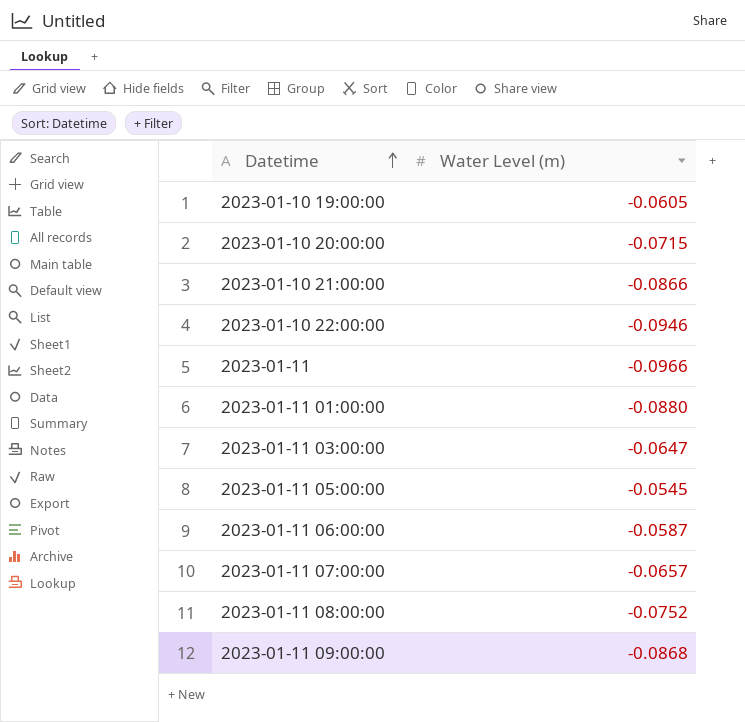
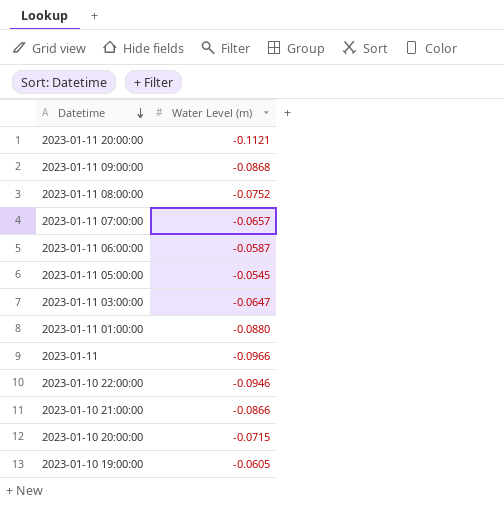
row order: Datetime ascending -> Datetime descending
row 2023-01-11 20:00:00: none -> -0.1121

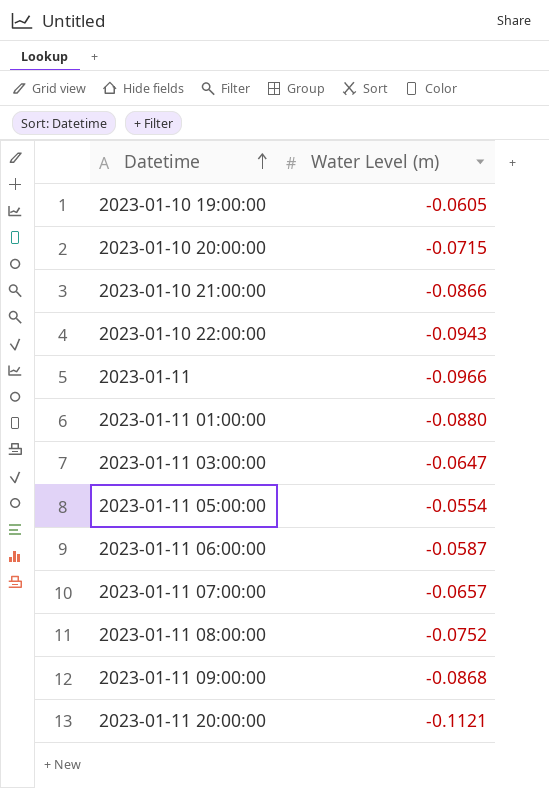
row order: Datetime descending -> Datetime ascending
2023-01-10 22:00:00 | Water Level (m): -0.0946 -> -0.0943
2023-01-11 05:00:00 | Water Level (m): -0.0545 -> -0.0554

